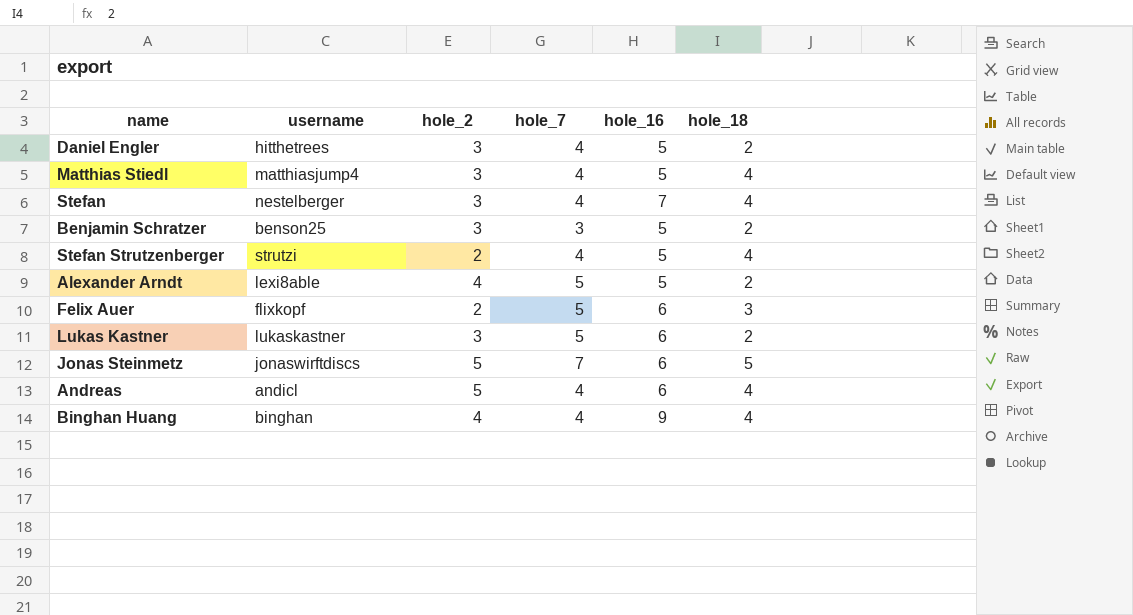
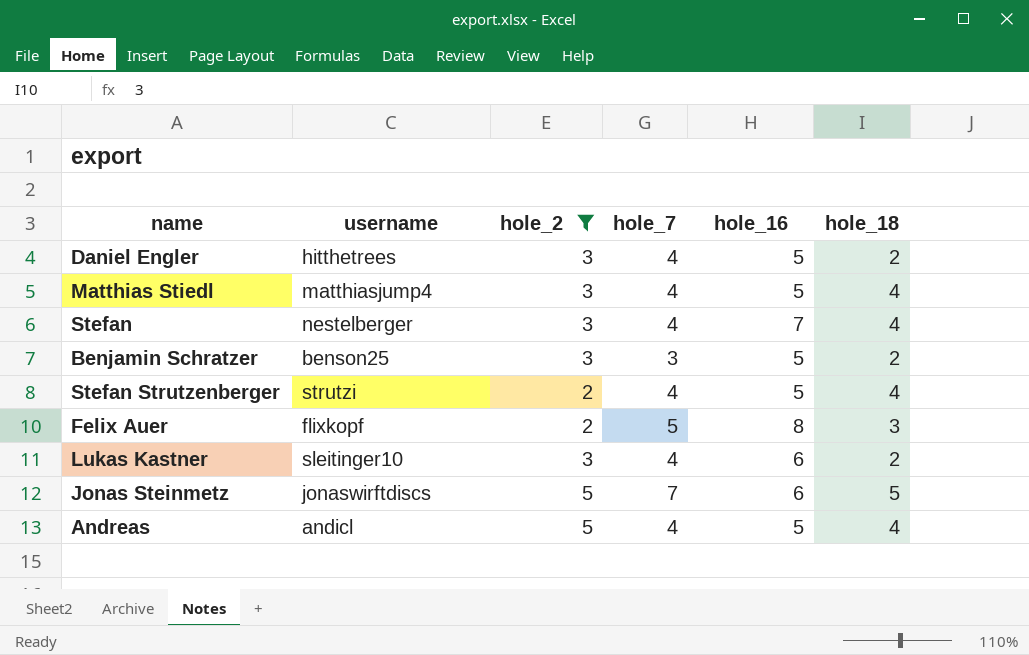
filter: none -> hole_2 != 4
Felix Auer | hole_16: 6 -> 8
Lukas Kastner | username: lukaskastner -> sleitinger10
Lukas Kastner | hole_7: 5 -> 4
Andreas | hole_16: 6 -> 5

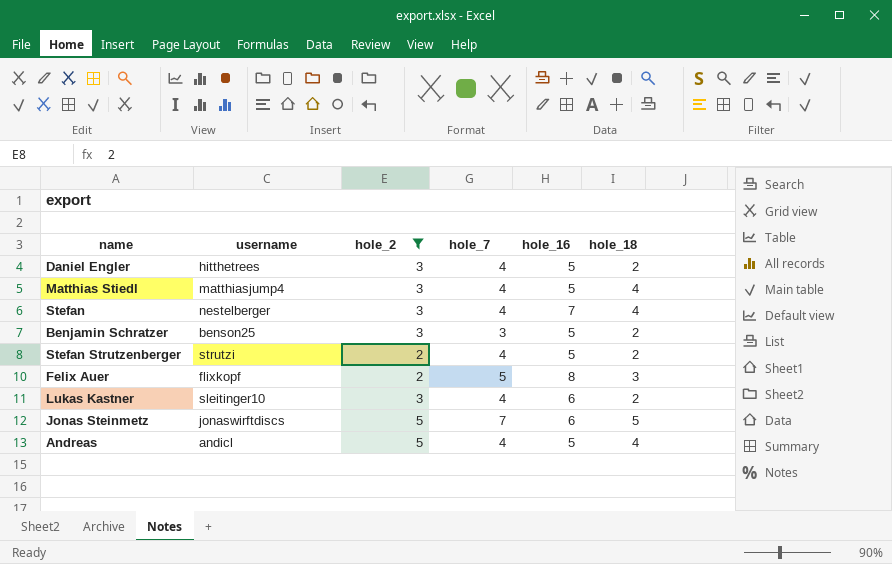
Stefan Strutzenberger | hole_18: 4 -> 2

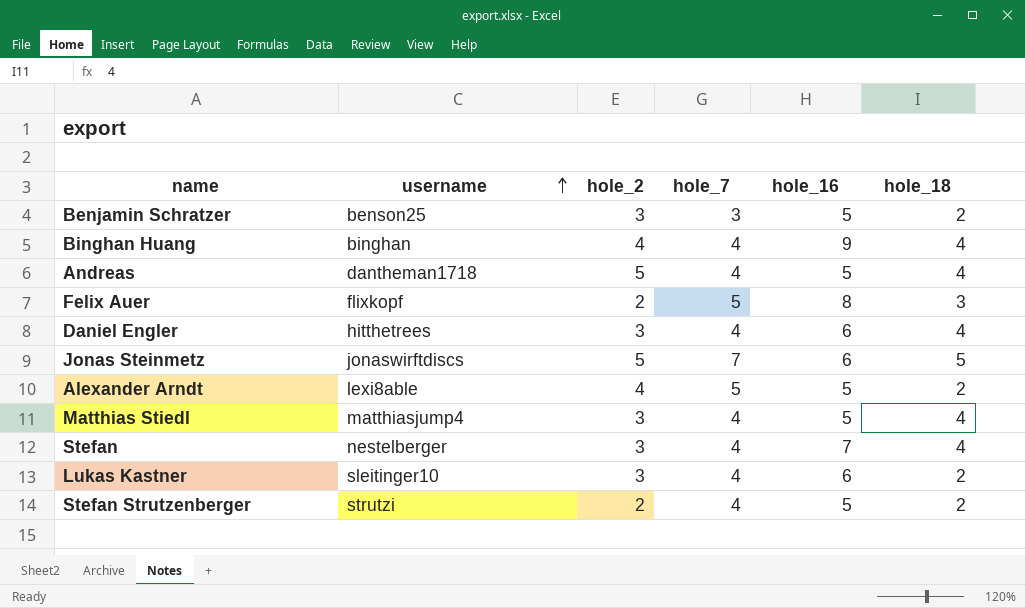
filter: hole_2 != 4 -> none
row order: none -> username ascending
Andreas | username: andicl -> dantheman1718
Daniel Engler | hole_16: 5 -> 6
Daniel Engler | hole_18: 2 -> 4

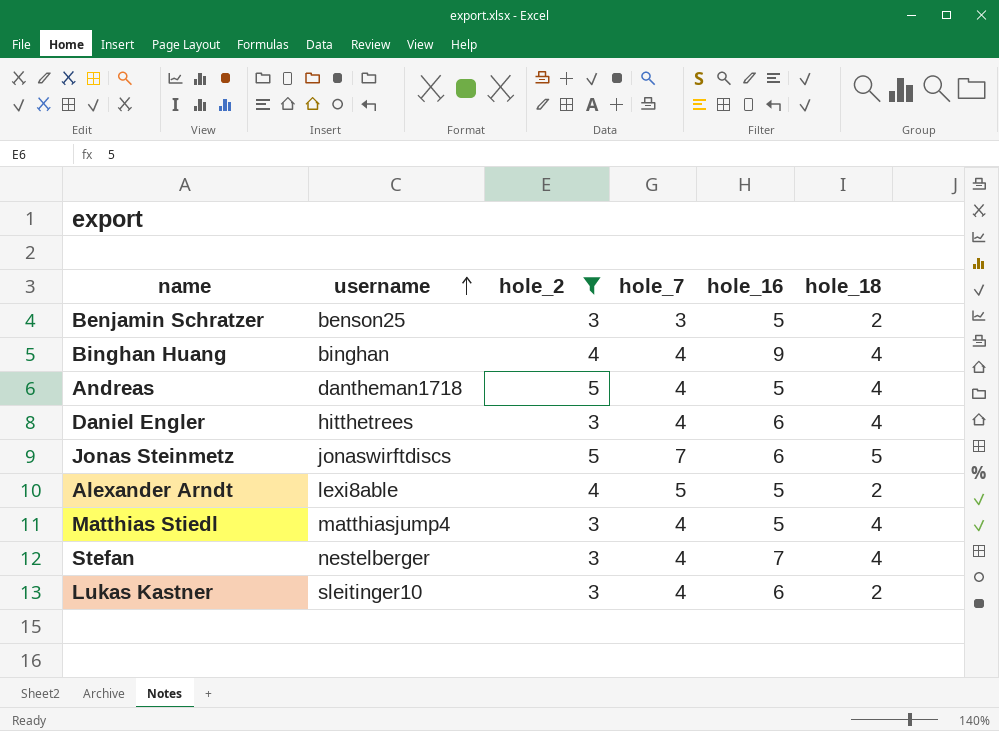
filter: none -> hole_2 != 2

